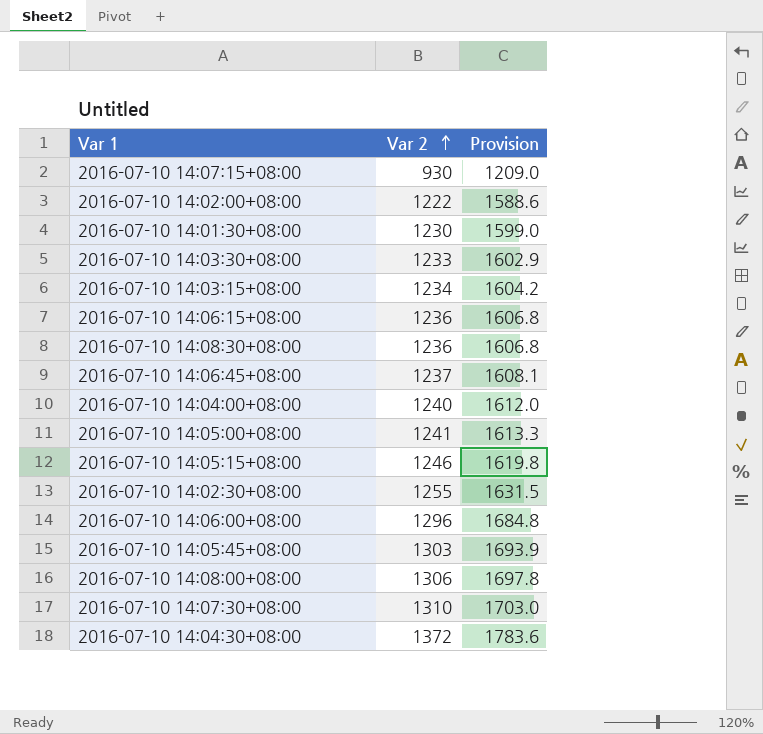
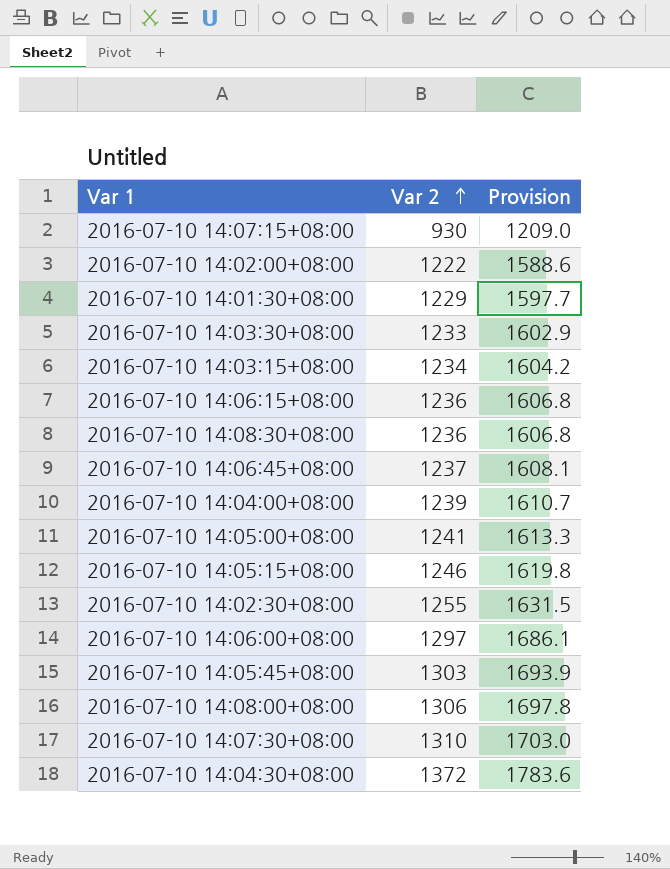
2016-07-10 14:01:30+08:00 | Var 2: 1230 -> 1229
2016-07-10 14:01:30+08:00 | Provision: 1599.0 -> 1597.7
2016-07-10 14:04:00+08:00 | Var 2: 1240 -> 1239
2016-07-10 14:04:00+08:00 | Provision: 1612.0 -> 1610.7
2016-07-10 14:06:00+08:00 | Var 2: 1296 -> 1297
2016-07-10 14:06:00+08:00 | Provision: 1684.8 -> 1686.1

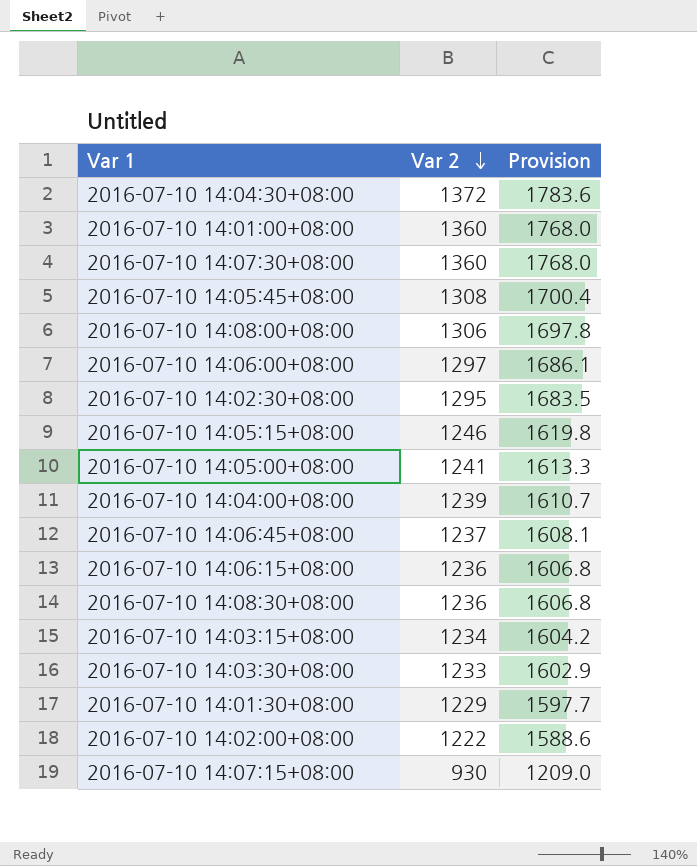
row order: Var 2 ascending -> Var 2 descending
row 2016-07-10 14:01:00+08:00: none -> 1360 | 1768.0
2016-07-10 14:07:30+08:00 | Var 2: 1310 -> 1360
2016-07-10 14:07:30+08:00 | Provision: 1703.0 -> 1768.0
2016-07-10 14:05:45+08:00 | Var 2: 1303 -> 1308
2016-07-10 14:05:45+08:00 | Provision: 1693.9 -> 1700.4
2016-07-10 14:02:30+08:00 | Var 2: 1255 -> 1295
2016-07-10 14:02:30+08:00 | Provision: 1631.5 -> 1683.5

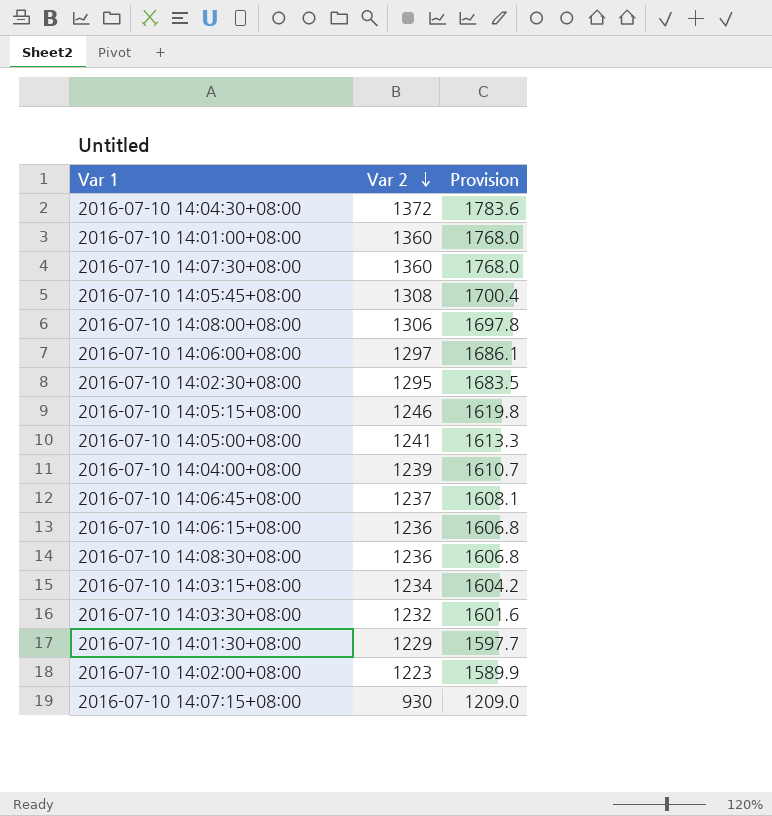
2016-07-10 14:03:30+08:00 | Var 2: 1233 -> 1232
2016-07-10 14:03:30+08:00 | Provision: 1602.9 -> 1601.6
2016-07-10 14:02:00+08:00 | Var 2: 1222 -> 1223
2016-07-10 14:02:00+08:00 | Provision: 1588.6 -> 1589.9

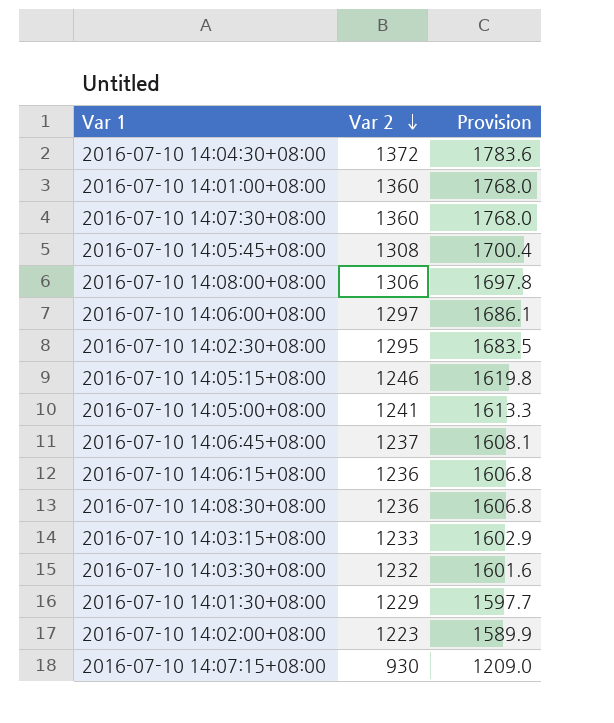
row 2016-07-10 14:04:00+08:00: 1239 | 1610.7 -> none
2016-07-10 14:03:15+08:00 | Var 2: 1234 -> 1233
2016-07-10 14:03:15+08:00 | Provision: 1604.2 -> 1602.9

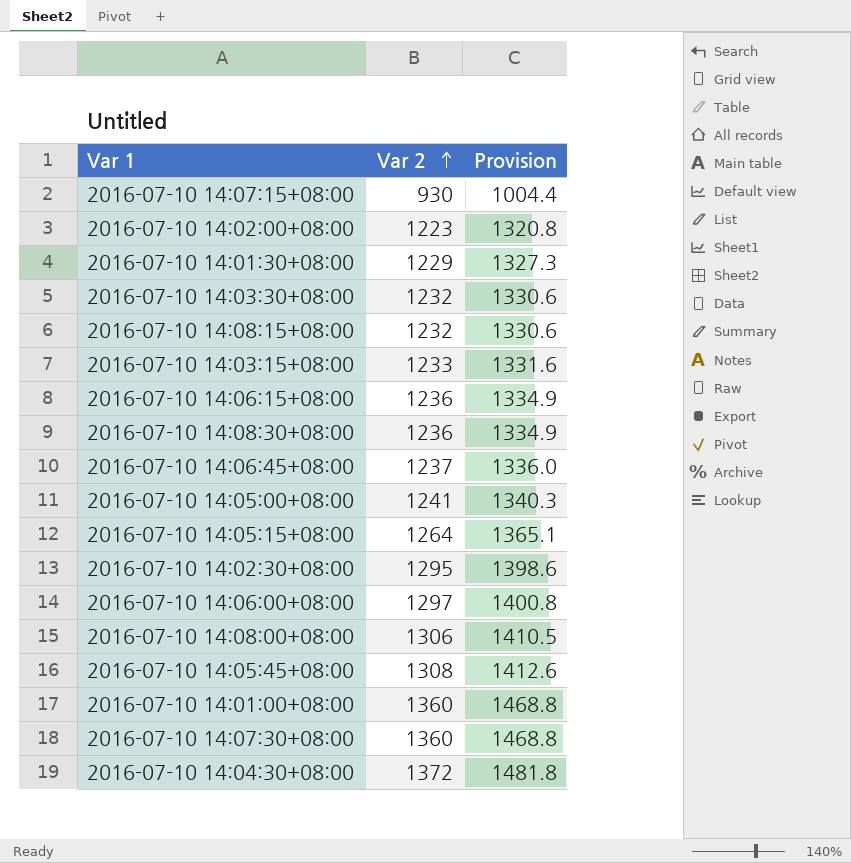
row order: Var 2 descending -> Var 2 ascending
column Provision | formula: [Var 2] * 1.3 -> [Var 2] * 1.08
row 2016-07-10 14:08:15+08:00: none -> 1232 | 1330.6
2016-07-10 14:05:15+08:00 | Var 2: 1246 -> 1264

